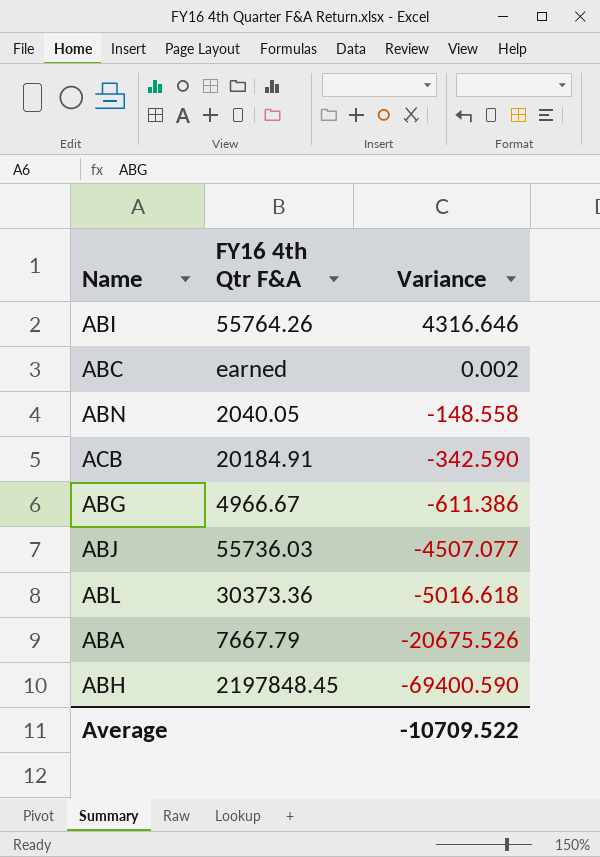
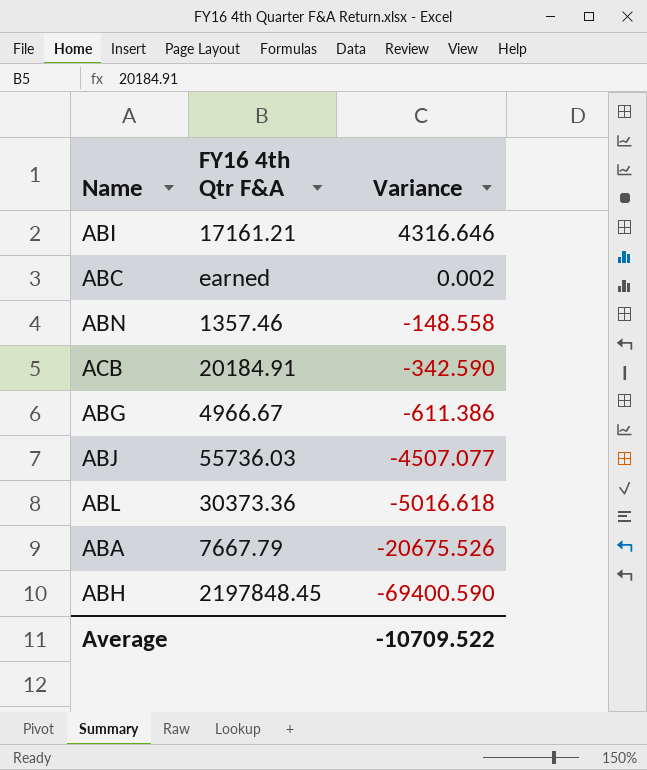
ABI | FY16 4th Qtr F&A: 55764.26 -> 17161.21
ABN | FY16 4th Qtr F&A: 2040.05 -> 1357.46

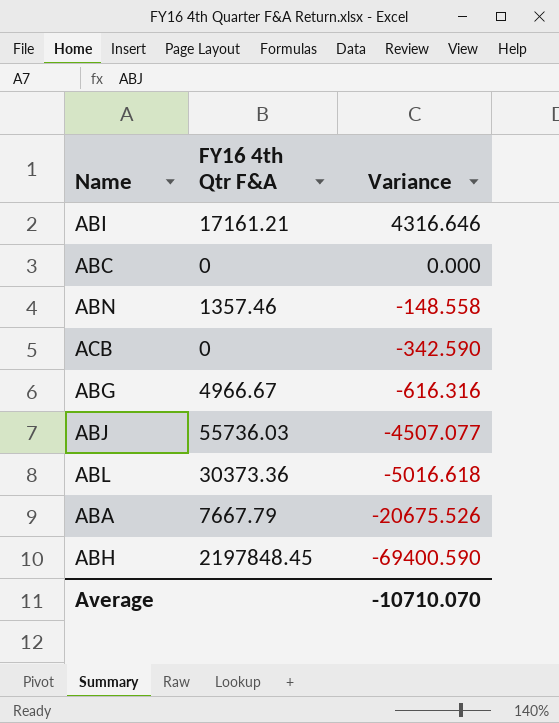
ABC | FY16 4th Qtr F&A: earned -> 0
ABC | Variance: 0.002 -> 0.000
ACB | FY16 4th Qtr F&A: 20184.91 -> 0
ABG | Variance: -611.386 -> -616.316
Average | Variance: -10709.522 -> -10710.070

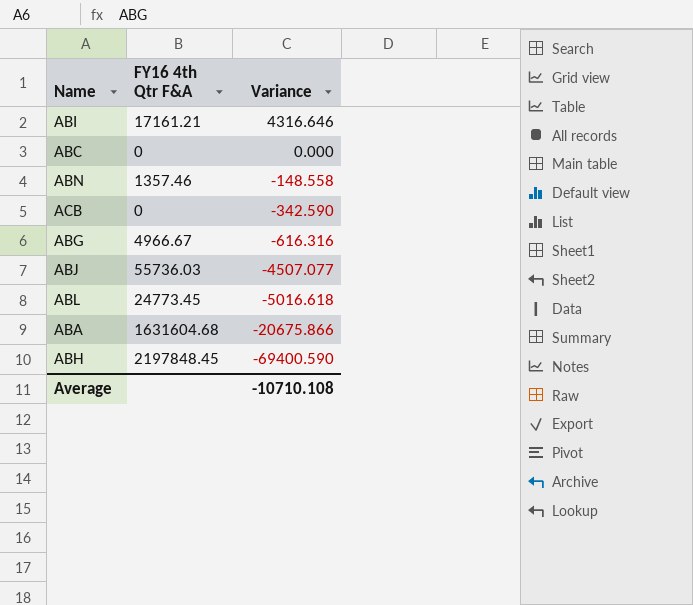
ABL | FY16 4th Qtr F&A: 30373.36 -> 24773.45
ABA | FY16 4th Qtr F&A: 7667.79 -> 1631604.68
ABA | Variance: -20675.526 -> -20675.866
Average | Variance: -10710.070 -> -10710.108

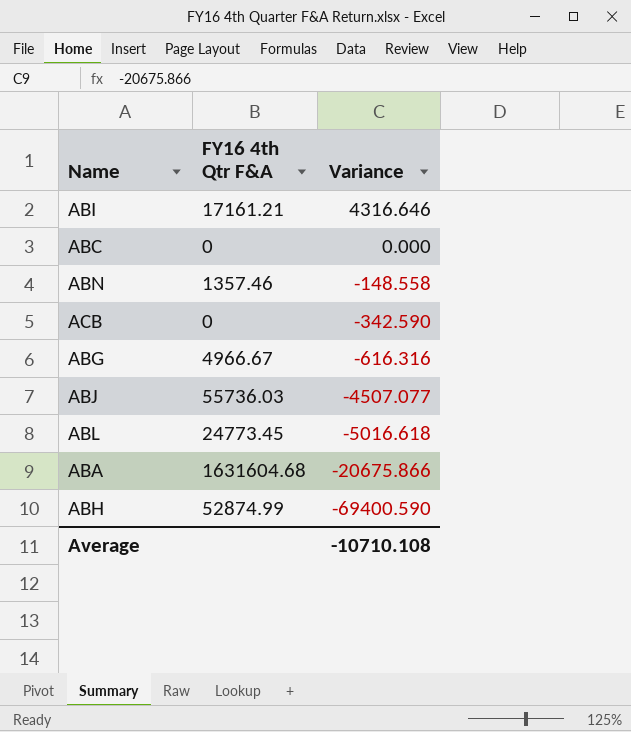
ABH | FY16 4th Qtr F&A: 2197848.45 -> 52874.99

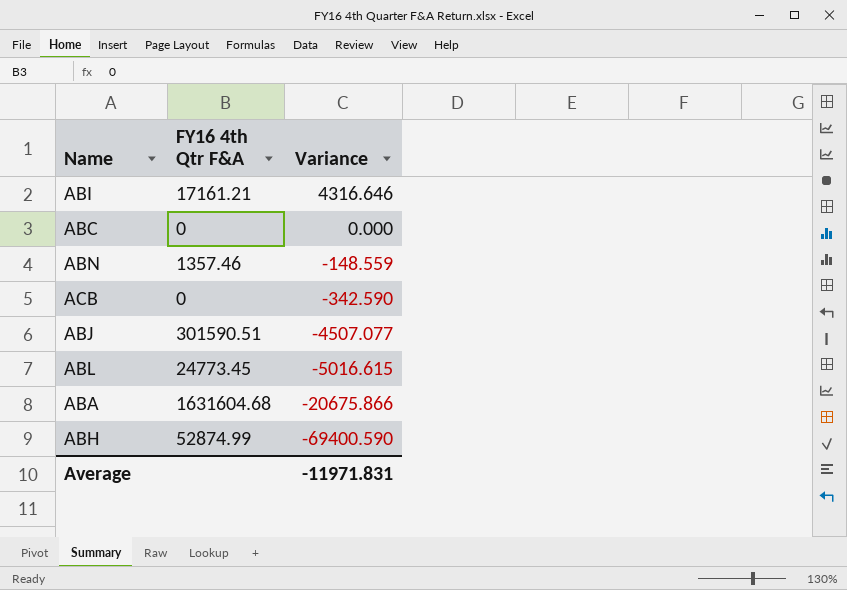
row ABG: 4966.67 | -616.316 -> none
ABN | Variance: -148.558 -> -148.559
ABJ | FY16 4th Qtr F&A: 55736.03 -> 301590.51
ABL | Variance: -5016.618 -> -5016.615
Average | Variance: -10710.108 -> -11971.831

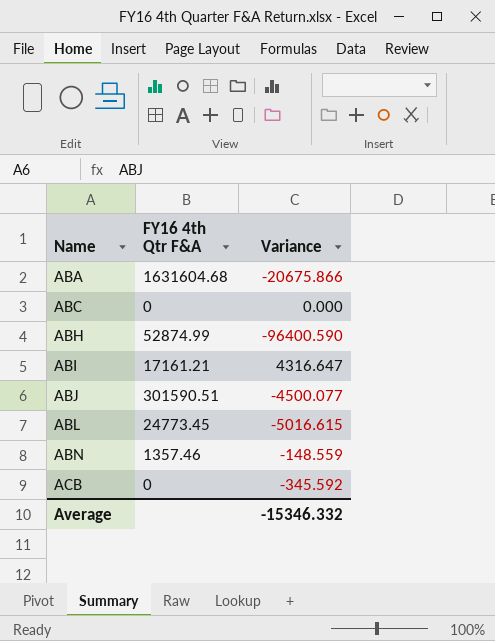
row order: Variance descending -> Name ascending
ABH | Variance: -69400.590 -> -96400.590
ABI | Variance: 4316.646 -> 4316.647
ABJ | Variance: -4507.077 -> -4500.077
ACB | Variance: -342.590 -> -345.592
Average | Variance: -11971.831 -> -15346.332

